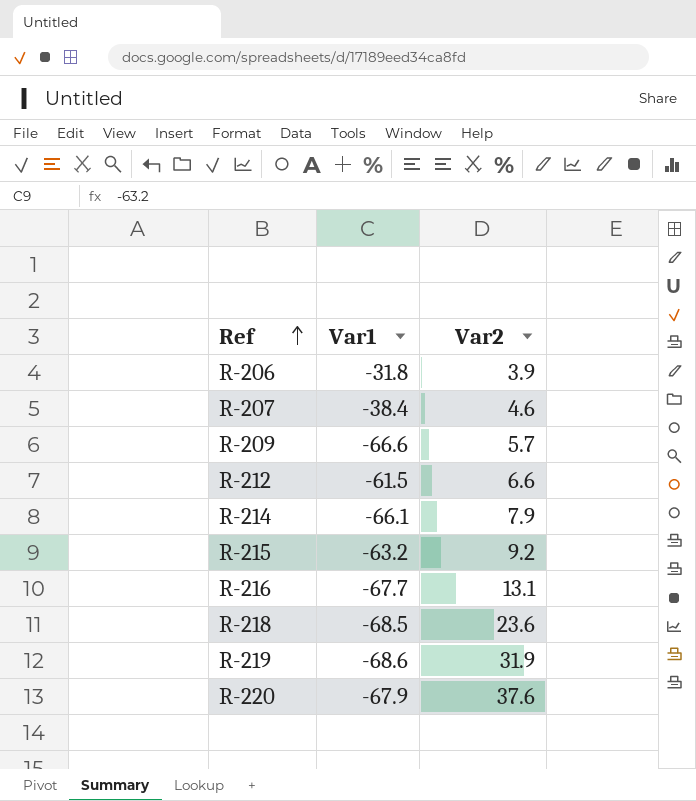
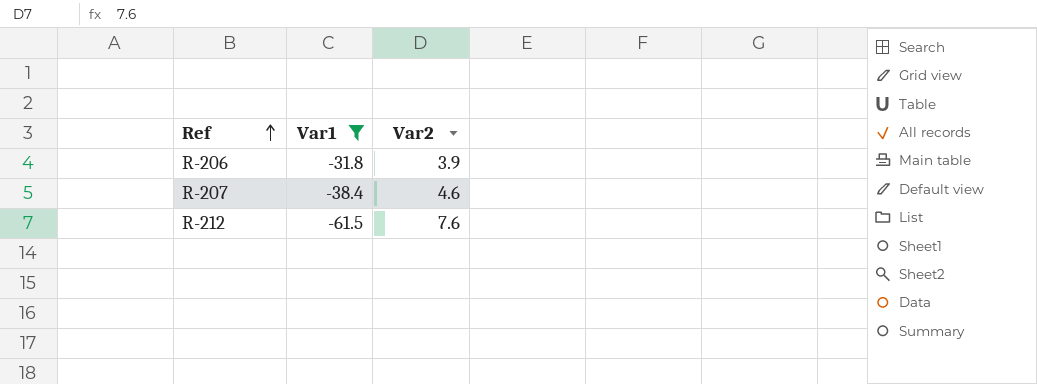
filter: none -> Var1 >= -61.5
R-212 | Var2: 6.6 -> 7.6

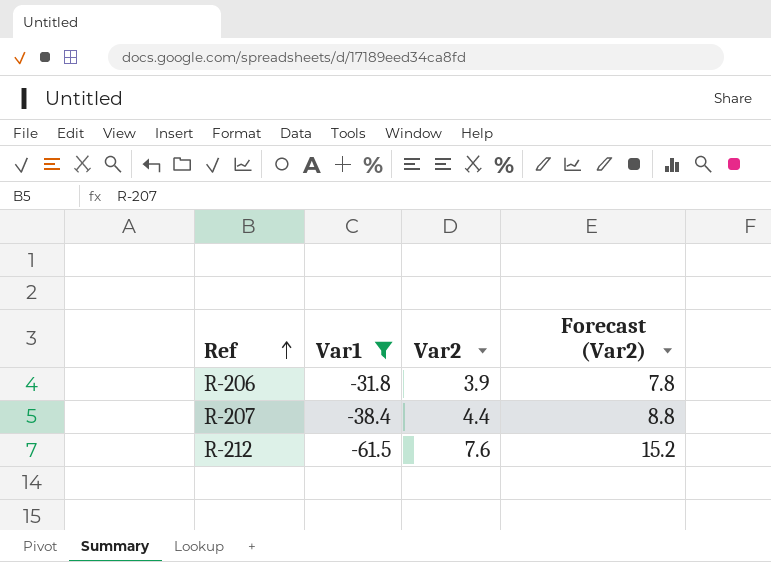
column Forecast (Var2) | formula: none -> [Var2] * 2
R-207 | Var2: 4.6 -> 4.4

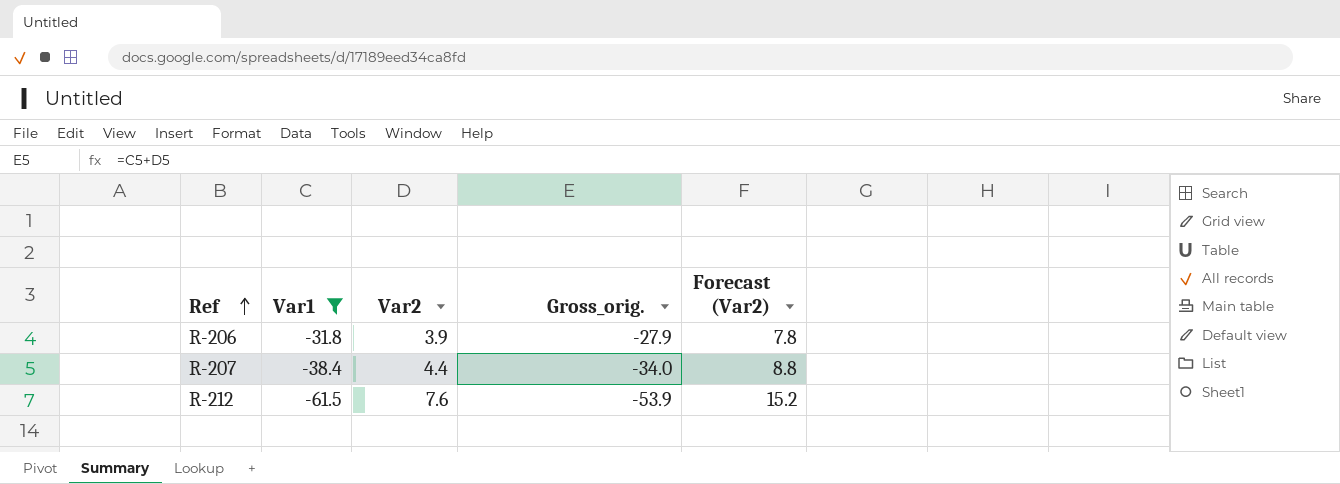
column Gross_orig. | formula: none -> [Var1] + [Var2]

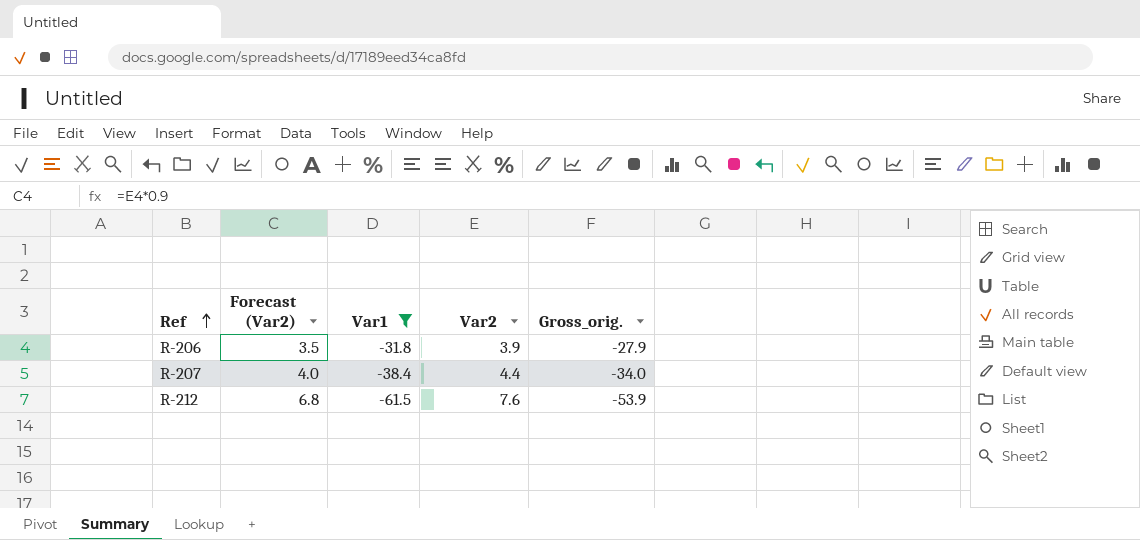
column Forecast (Var2) | formula: [Var2] * 2 -> [Var2] * 0.9
column Forecast (Var2) | position: 5 -> 2

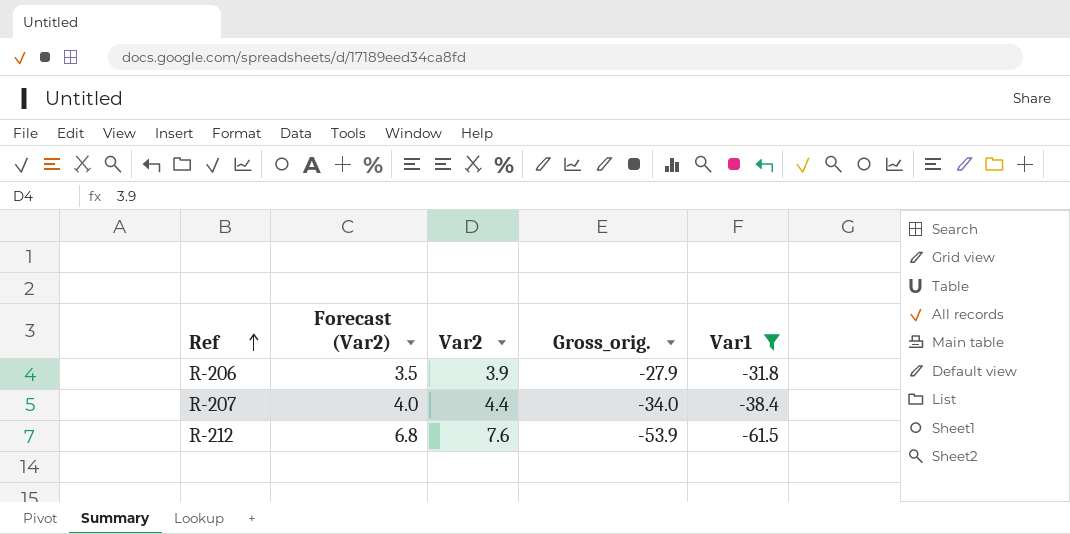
column Var1 | position: 3 -> 5

